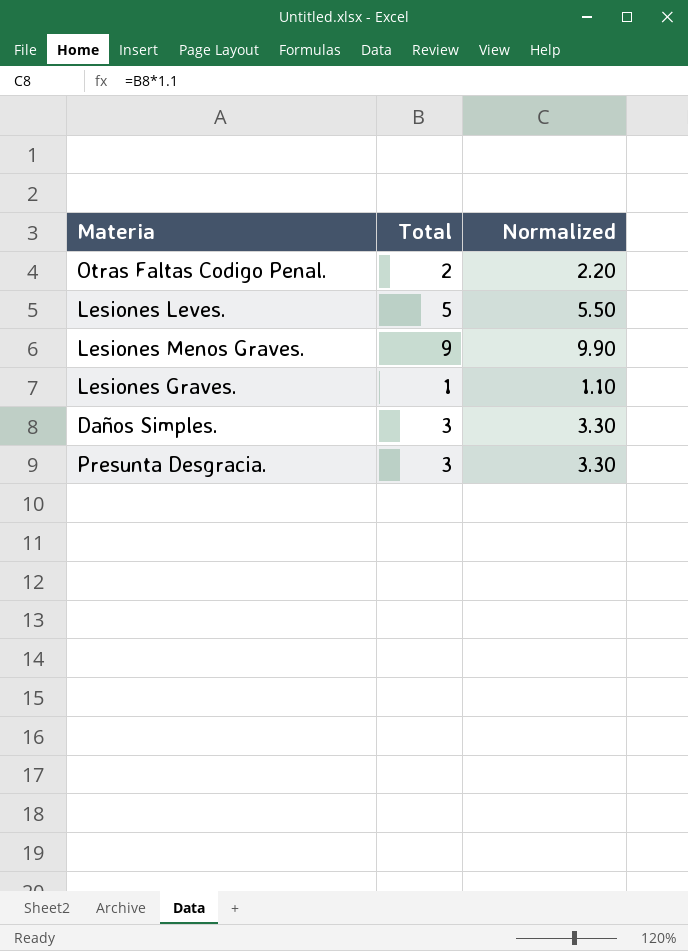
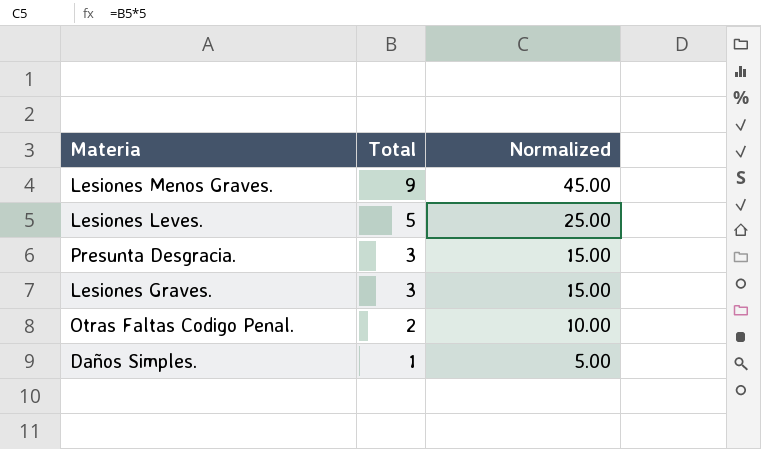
row order: none -> Total descending
column Normalized | formula: [Total] * 1.1 -> [Total] * 5
Lesiones Graves. | Total: 1 -> 3
Daños Simples. | Total: 3 -> 1

